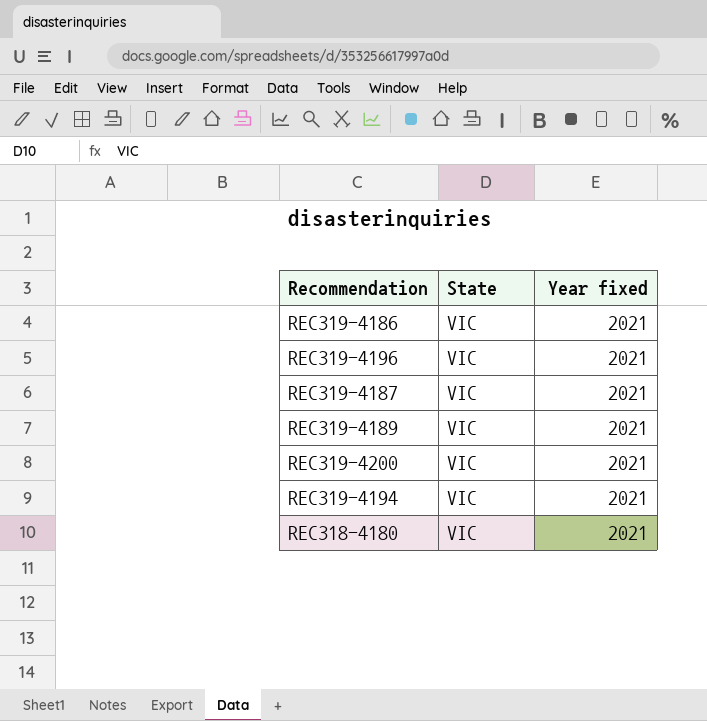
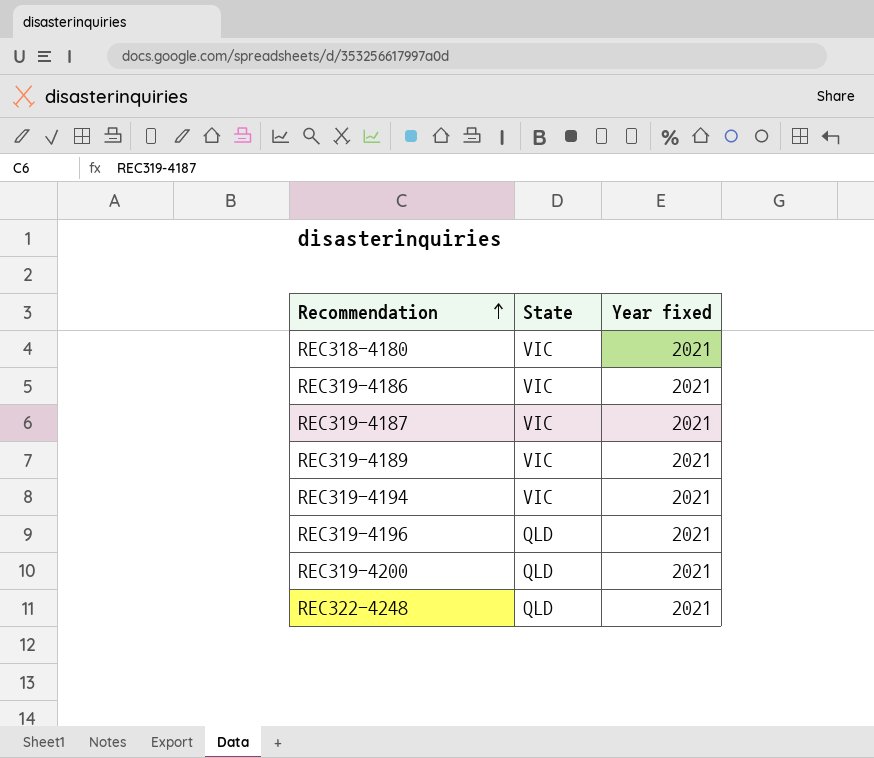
row order: none -> Recommendation ascending
REC319-4196 | State: VIC -> QLD
REC319-4200 | State: VIC -> QLD
row REC322-4248: none -> QLD | 2021

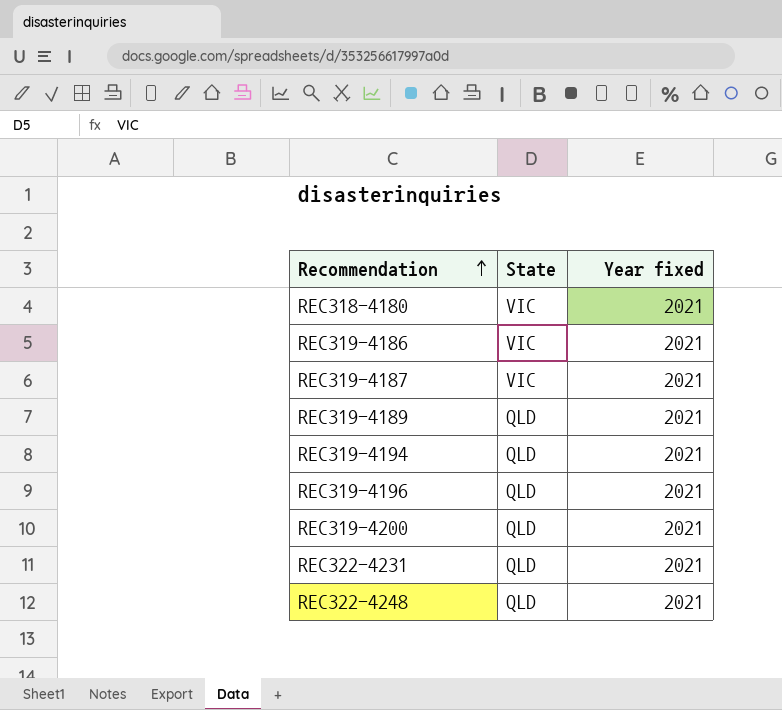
REC319-4189 | State: VIC -> QLD
REC319-4194 | State: VIC -> QLD
row REC322-4231: none -> QLD | 2021

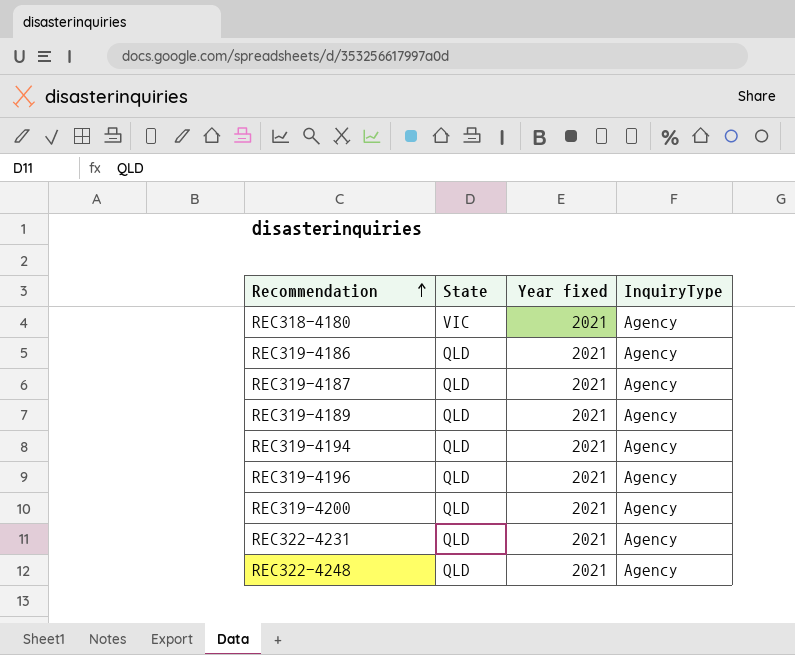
column InquiryType | position: none -> 4
REC319-4186 | State: VIC -> QLD
REC319-4187 | State: VIC -> QLD

